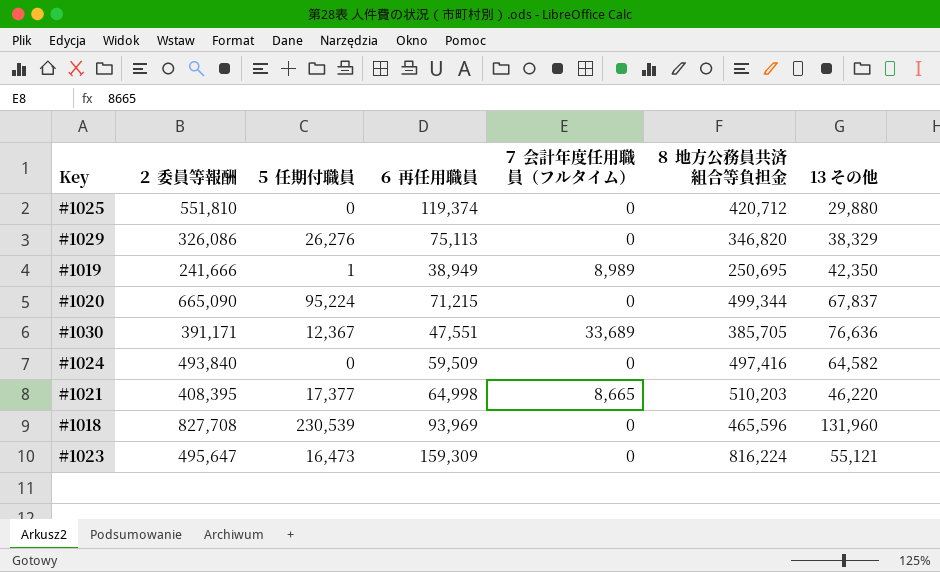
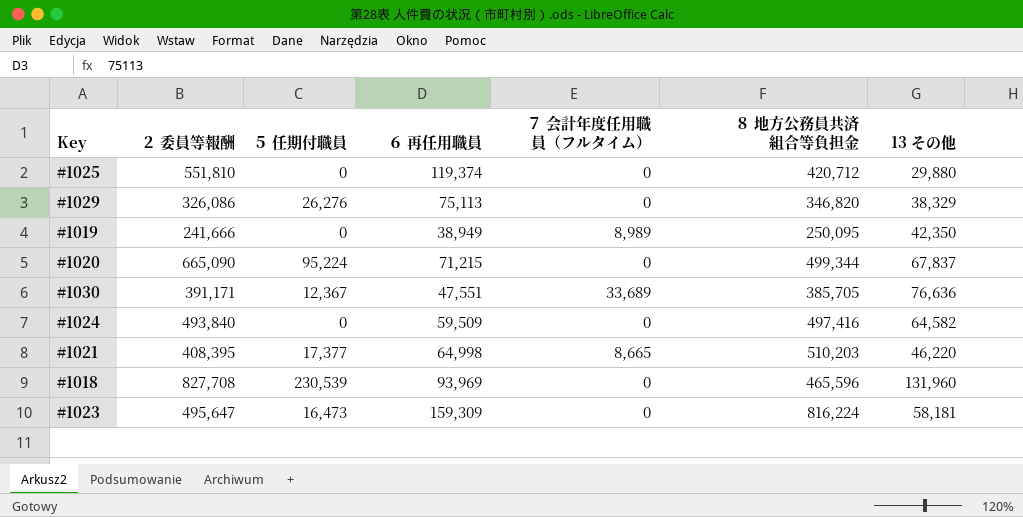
#1019 | ５ 任期付職員: 1 -> 0
#1019 | ８ 地方公務員共済組合等負担金: 250,695 -> 250,095
#1023 | 13 その他: 55,121 -> 58,181

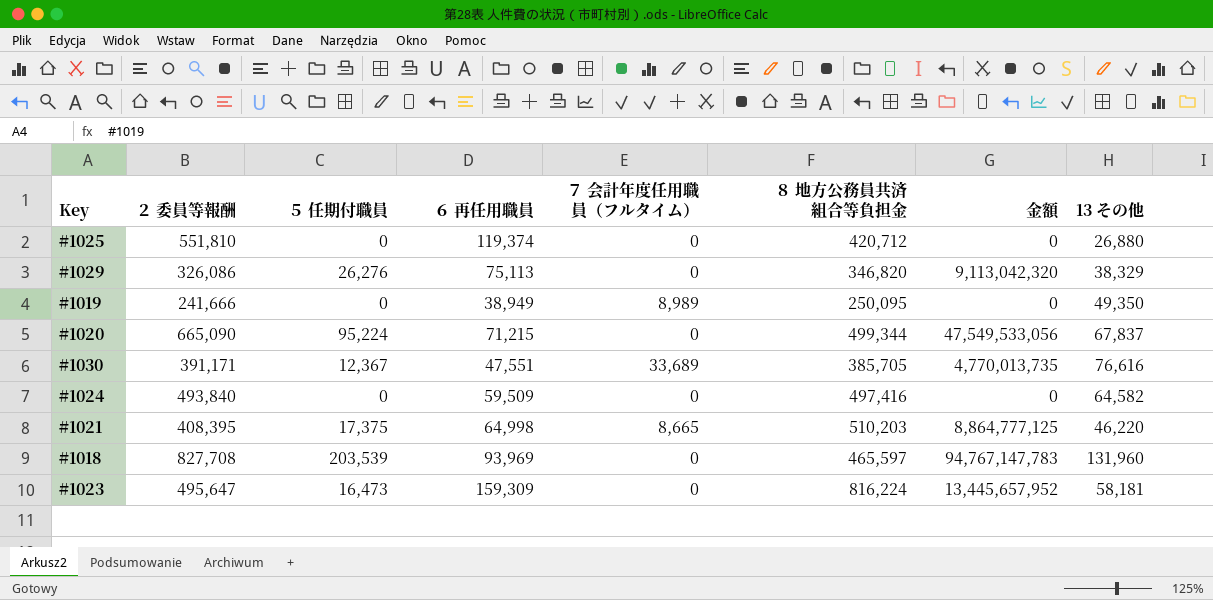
column 金額 | formula: none -> [５ 任期付職員] * [８ 地方公務員共済組合等負担金]
#1025 | 13 その他: 29,880 -> 26,880
#1019 | 13 その他: 42,350 -> 49,350
#1030 | 13 その他: 76,636 -> 76,616
#1021 | ５ 任期付職員: 17,377 -> 17,375
#1018 | ５ 任期付職員: 230,539 -> 203,539
#1018 | ８ 地方公務員共済組合等負担金: 465,596 -> 465,597

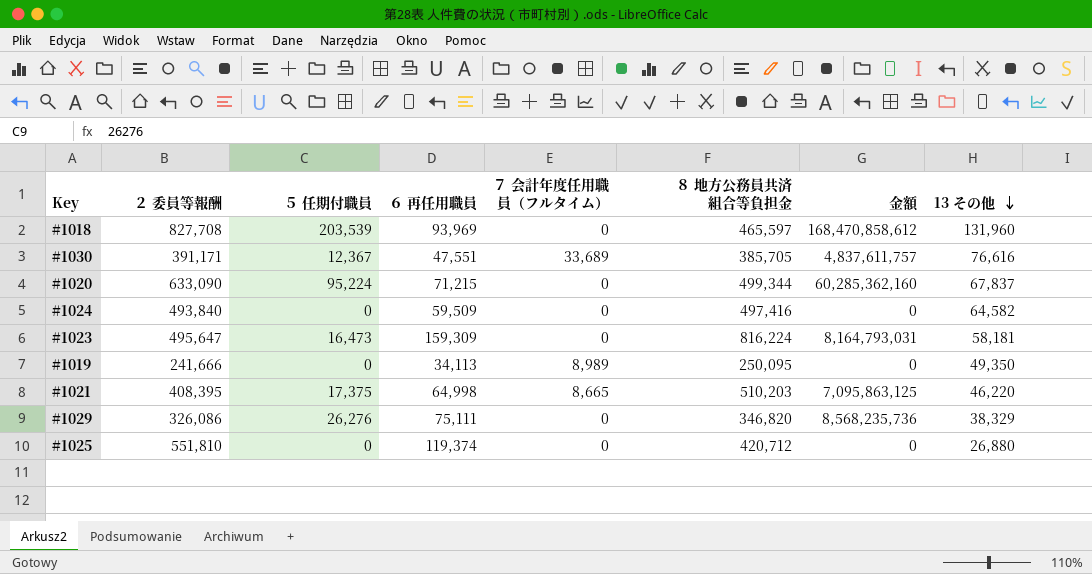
row order: none -> 13 その他 descending
column 金額 | formula: [５ 任期付職員] * [８ 地方公務員共済組合等負担金] -> [２ 委員等報酬] * [５ 任期付職員]
#1020 | ２ 委員等報酬: 665,090 -> 633,090
#1019 | ６ 再任用職員: 38,949 -> 34,113
#1029 | ６ 再任用職員: 75,113 -> 75,111

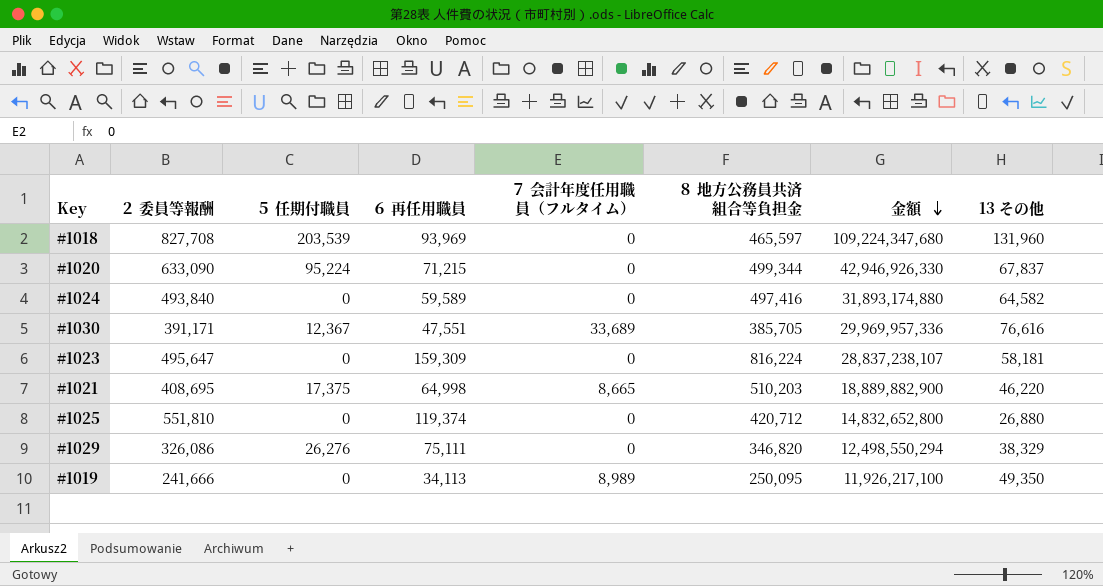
row order: 13 その他 descending -> 金額 descending
column 金額 | formula: [２ 委員等報酬] * [５ 任期付職員] -> [２ 委員等報酬] * [13 その他]
#1024 | ６ 再任用職員: 59,509 -> 59,589
#1023 | ５ 任期付職員: 16,473 -> 0
#1021 | ２ 委員等報酬: 408,395 -> 408,695

